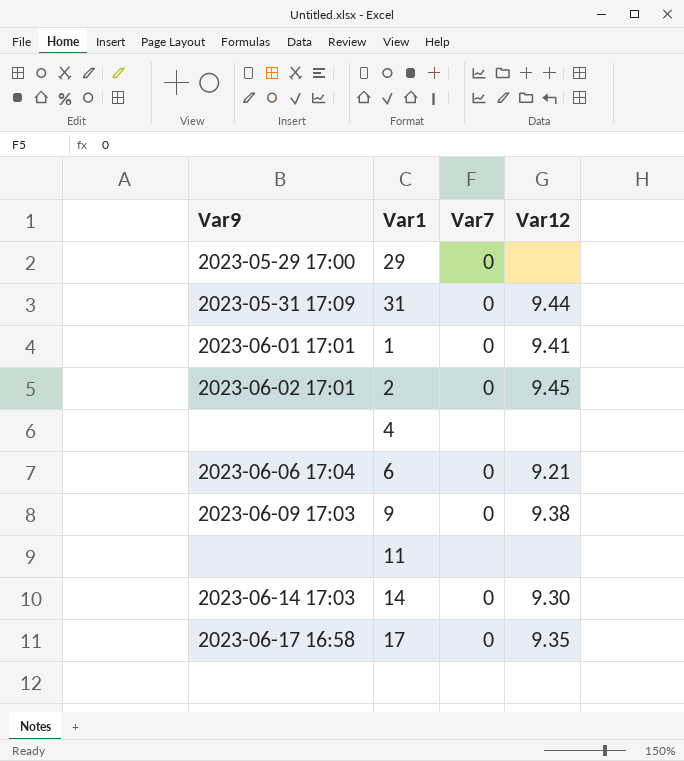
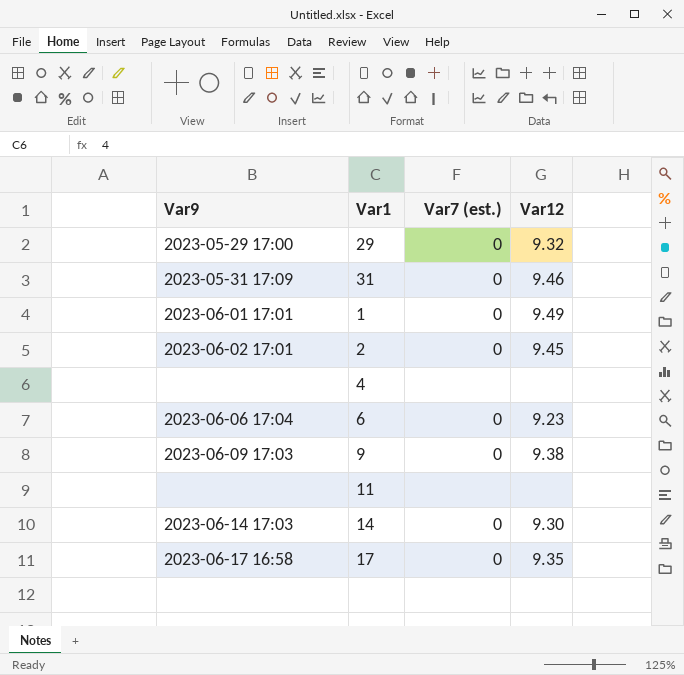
column name: Var7 -> Var7 (est.)
29 | Var12: none -> 9.32
31 | Var12: 9.44 -> 9.46
1 | Var12: 9.41 -> 9.49
6 | Var12: 9.21 -> 9.23

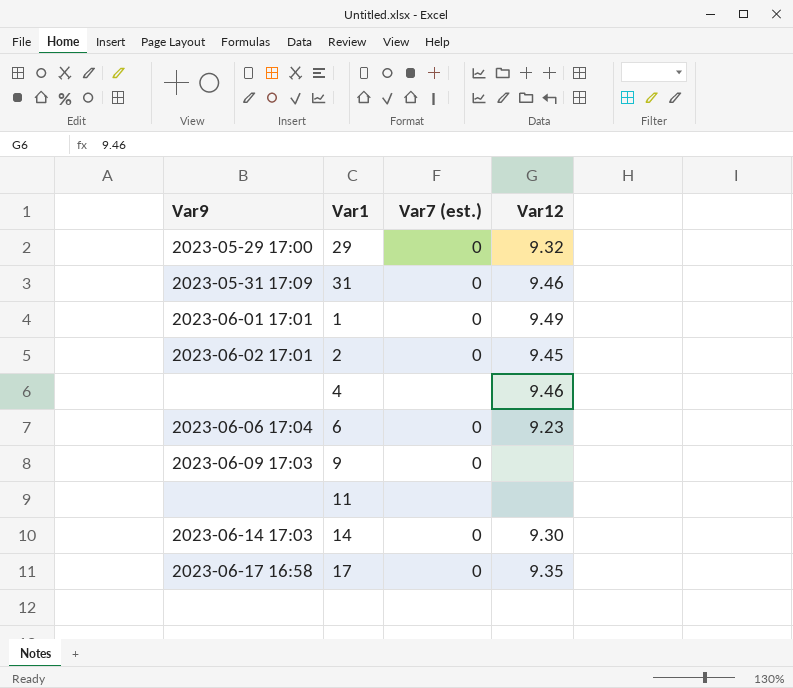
4 | Var12: none -> 9.46
9 | Var12: 9.38 -> none

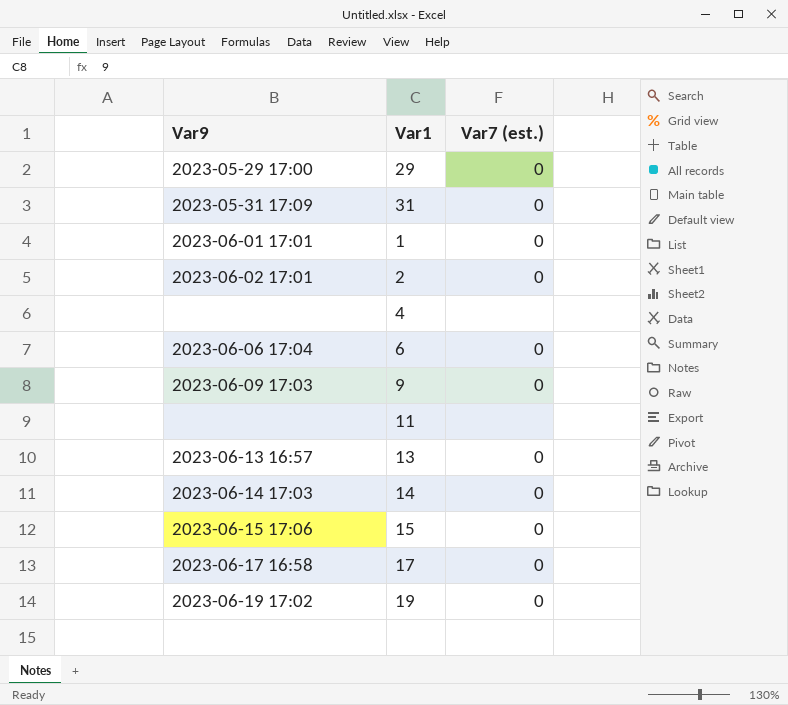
column Var12 | position: 4 -> none
row 13: none -> 2023-06-13 16:57 | 0
row 15: none -> 2023-06-15 17:06 | 0
row 19: none -> 2023-06-19 17:02 | 0

